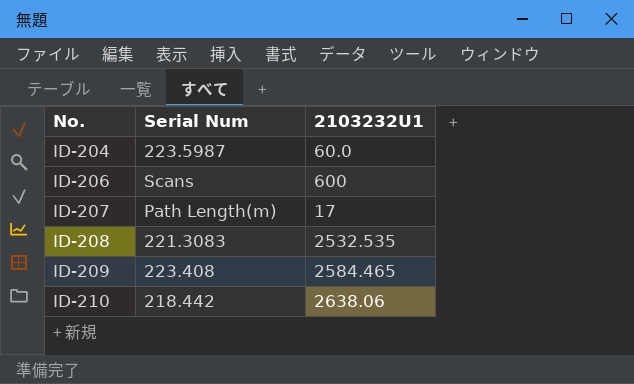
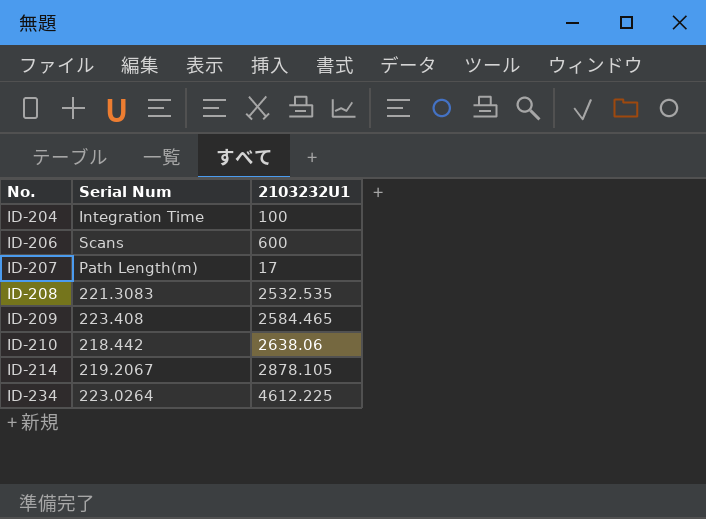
ID-204 | Serial Num: 223.5987 -> Integration Time
ID-204 | 2103232U1: 60.0 -> 100
row ID-214: none -> 219.2067 | 2878.105
row ID-234: none -> 223.0264 | 4612.225

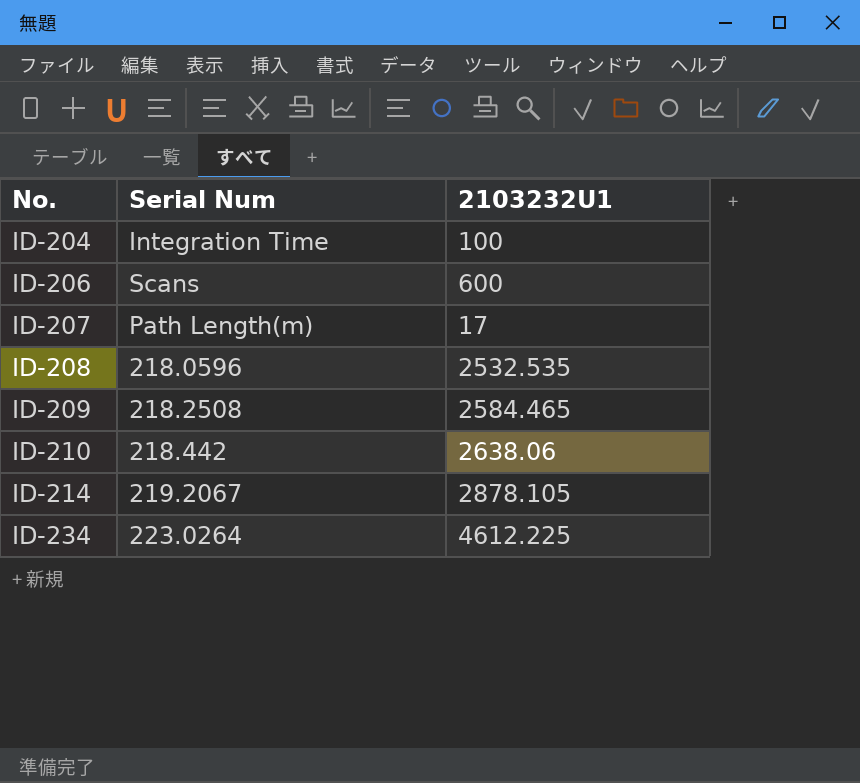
ID-208 | Serial Num: 221.3083 -> 218.0596
ID-209 | Serial Num: 223.408 -> 218.2508

